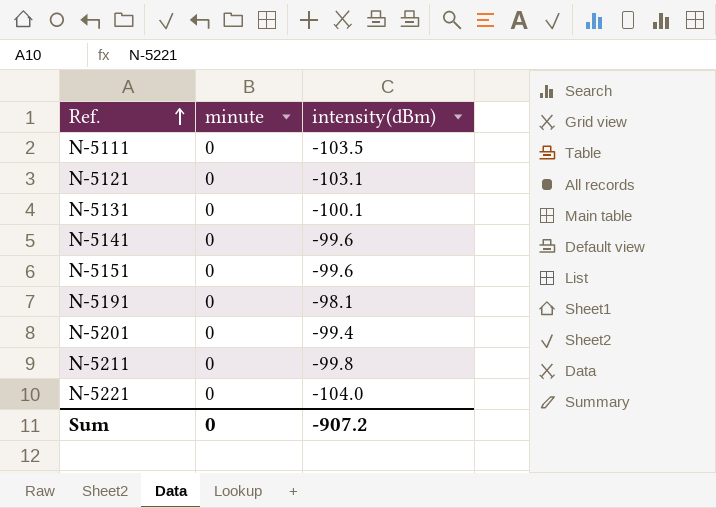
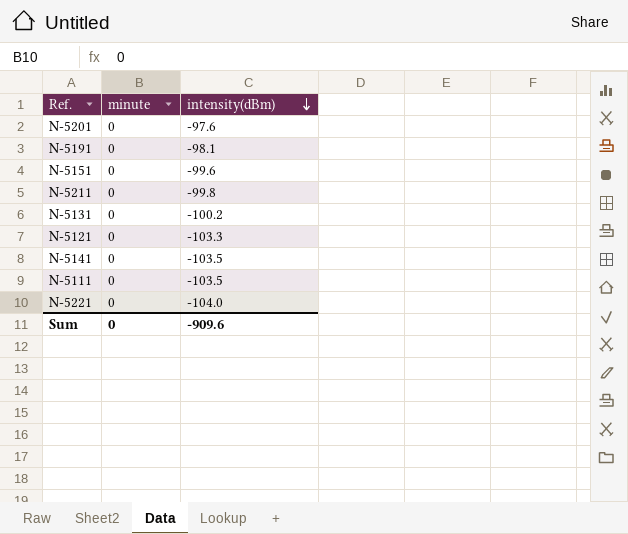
row order: Ref. ascending -> intensity(dBm) descending
N-5201 | intensity(dBm): -99.4 -> -97.6
N-5131 | intensity(dBm): -100.1 -> -100.2
N-5121 | intensity(dBm): -103.1 -> -103.3
N-5141 | intensity(dBm): -99.6 -> -103.5
Sum | intensity(dBm): -907.2 -> -909.6

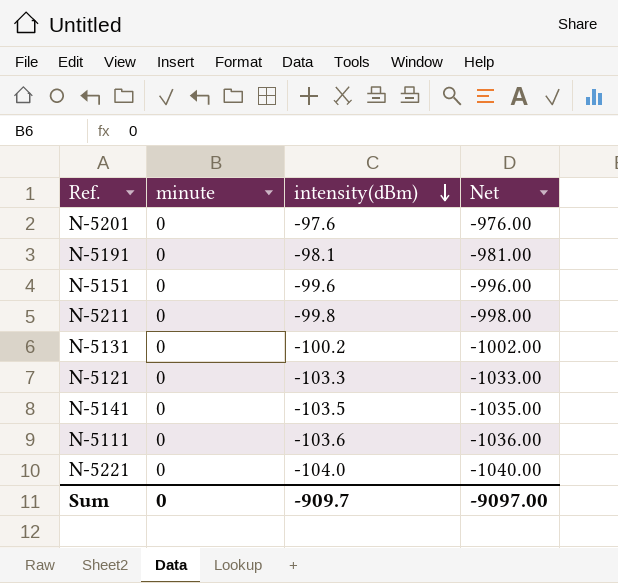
column Net | formula: none -> [intensity(dBm)] * 10
N-5111 | intensity(dBm): -103.5 -> -103.6
Sum | intensity(dBm): -909.6 -> -909.7

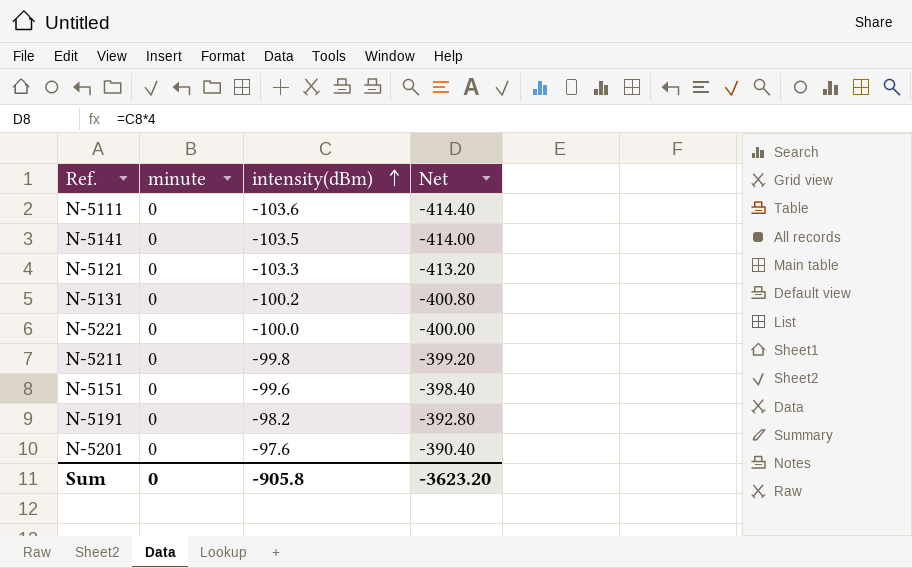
row order: intensity(dBm) descending -> intensity(dBm) ascending
column Net | formula: [intensity(dBm)] * 10 -> [intensity(dBm)] * 4
N-5221 | intensity(dBm): -104.0 -> -100.0
N-5191 | intensity(dBm): -98.1 -> -98.2
Sum | intensity(dBm): -909.7 -> -905.8
Sum | Net: -9097.00 -> -3623.20

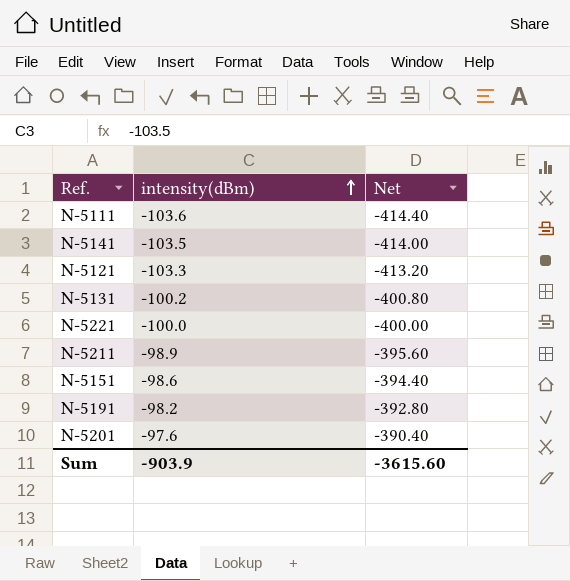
column minute | position: 2 -> none
N-5211 | intensity(dBm): -99.8 -> -98.9
N-5211 | Net: -399.20 -> -395.60
N-5151 | intensity(dBm): -99.6 -> -98.6
N-5151 | Net: -398.40 -> -394.40
Sum | intensity(dBm): -905.8 -> -903.9
Sum | Net: -3623.20 -> -3615.60

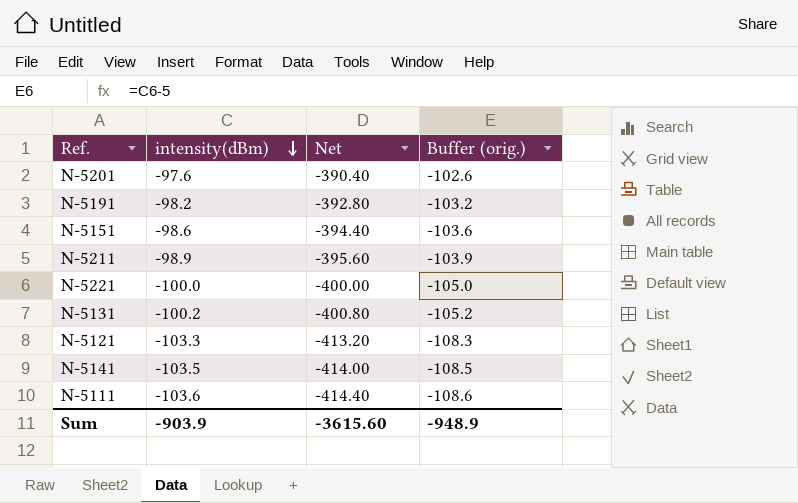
row order: intensity(dBm) ascending -> intensity(dBm) descending
column Buffer (orig.) | formula: none -> [intensity(dBm)] - 5

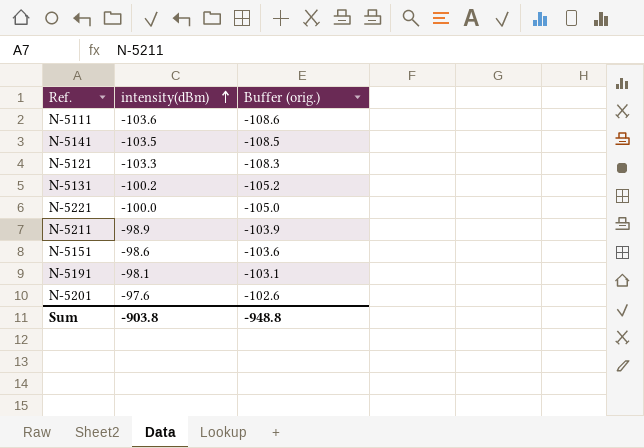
row order: intensity(dBm) descending -> intensity(dBm) ascending
column Net | formula: [intensity(dBm)] * 4 -> none
N-5191 | intensity(dBm): -98.2 -> -98.1
N-5191 | Buffer (orig.): -103.2 -> -103.1
Sum | intensity(dBm): -903.9 -> -903.8
Sum | Buffer (orig.): -948.9 -> -948.8

